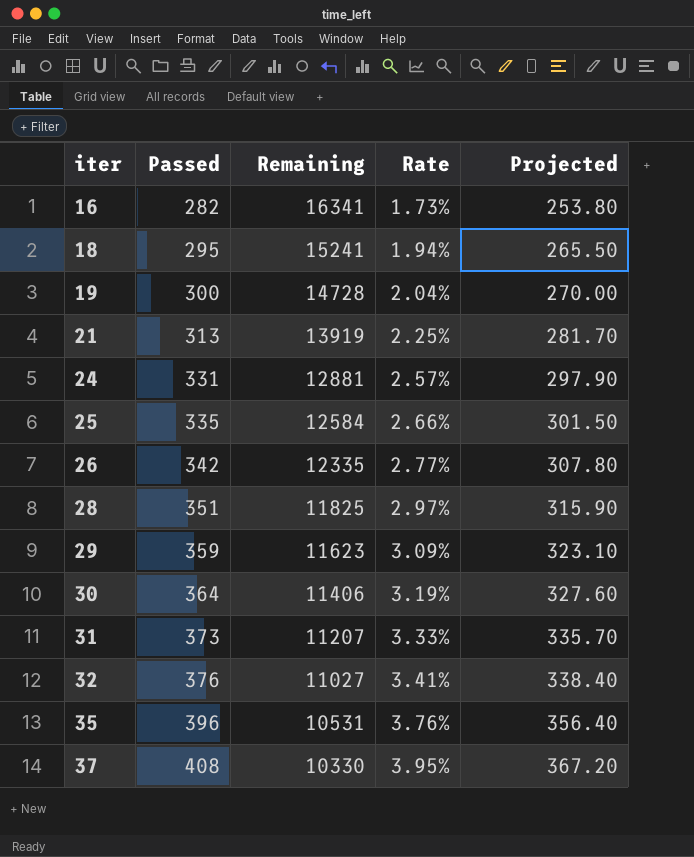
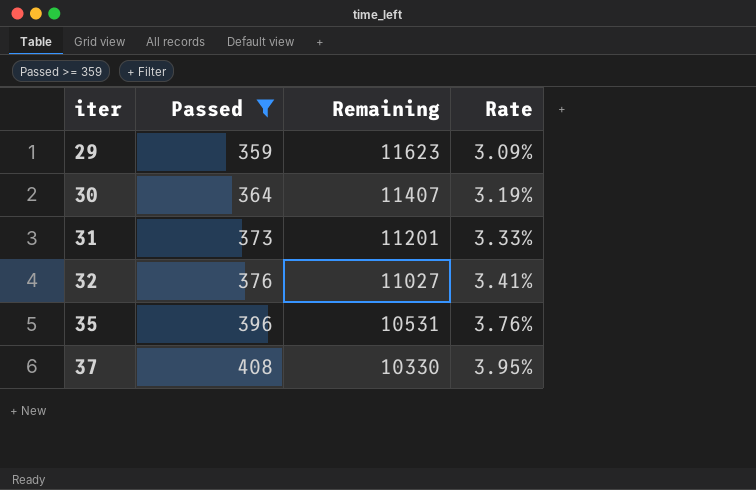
filter: none -> Passed >= 359
column Projected | formula: [Passed] * 0.9 -> none
30 | Remaining: 11406 -> 11407
31 | Remaining: 11207 -> 11201

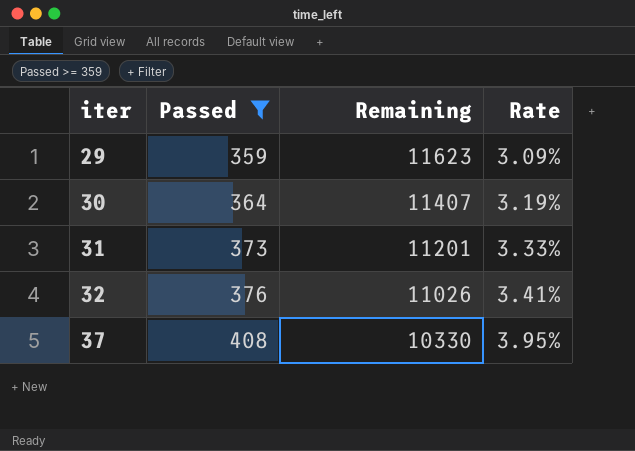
row 35: 396 | 10531 | 3.76% -> none
32 | Remaining: 11027 -> 11026

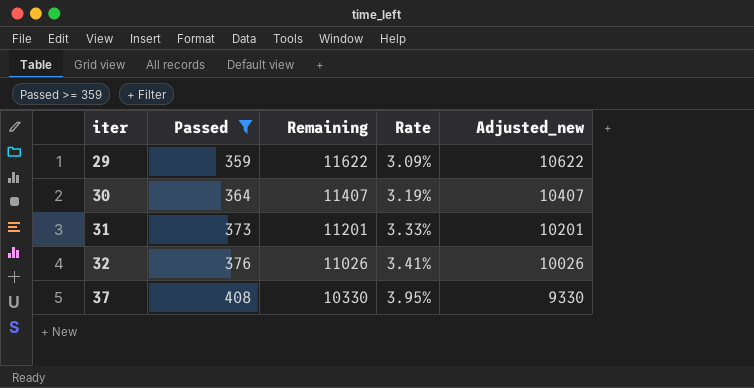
column Adjusted_new | formula: none -> [Remaining] - 1000
29 | Remaining: 11623 -> 11622

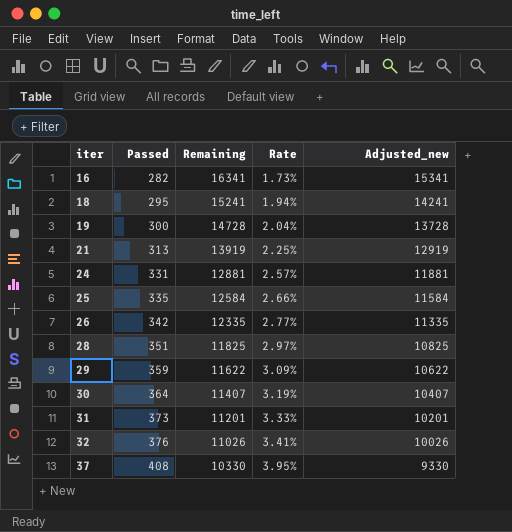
filter: Passed >= 359 -> none

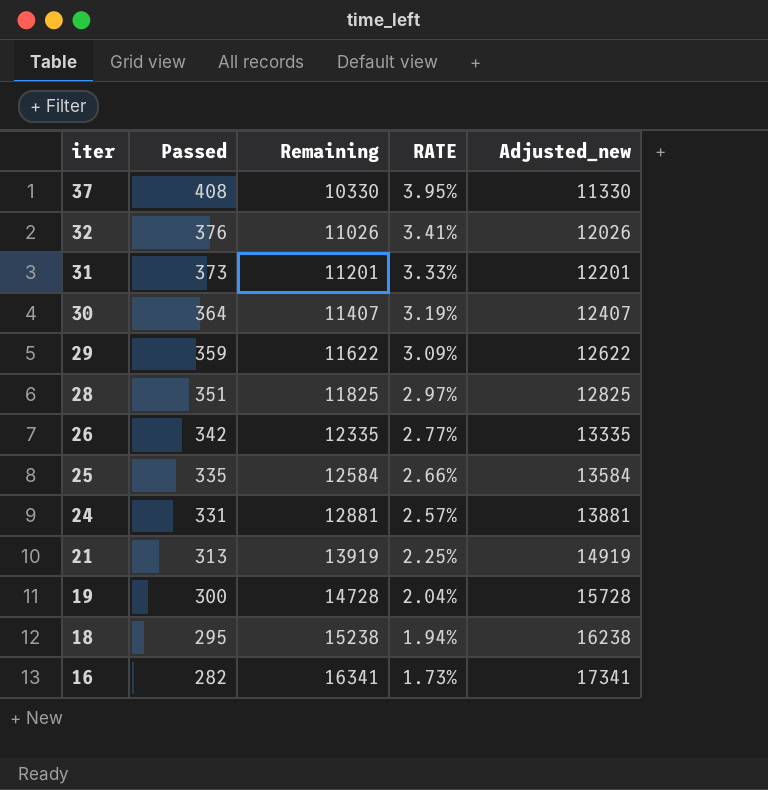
row order: iter ascending -> iter descending
column name: Rate -> RATE
column Adjusted_new | formula: [Remaining] - 1000 -> [Remaining] + 1000
18 | Remaining: 15241 -> 15238

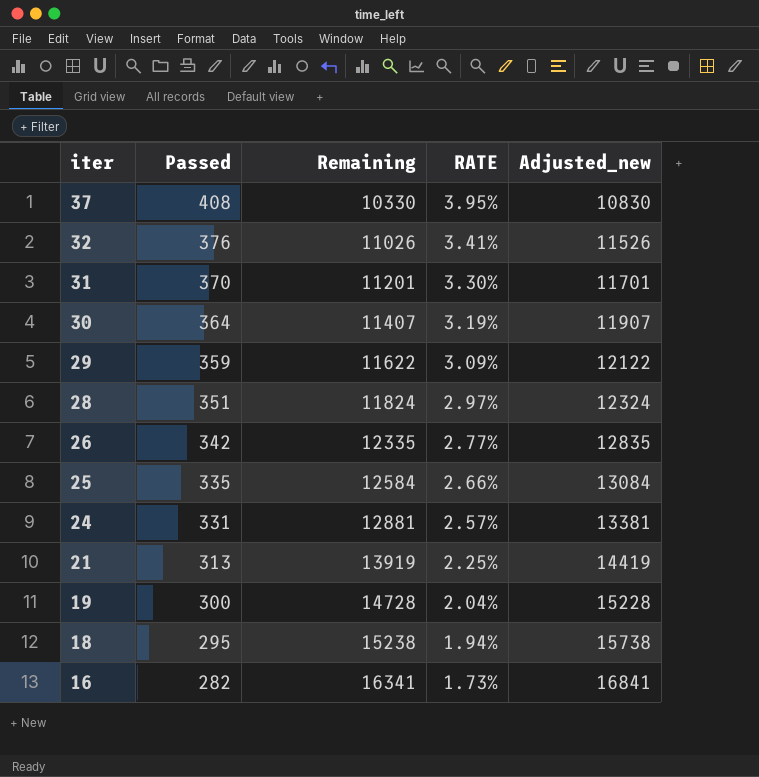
column Adjusted_new | formula: [Remaining] + 1000 -> [Remaining] + 500
31 | Passed: 373 -> 370
31 | RATE: 3.33% -> 3.30%
28 | Remaining: 11825 -> 11824

